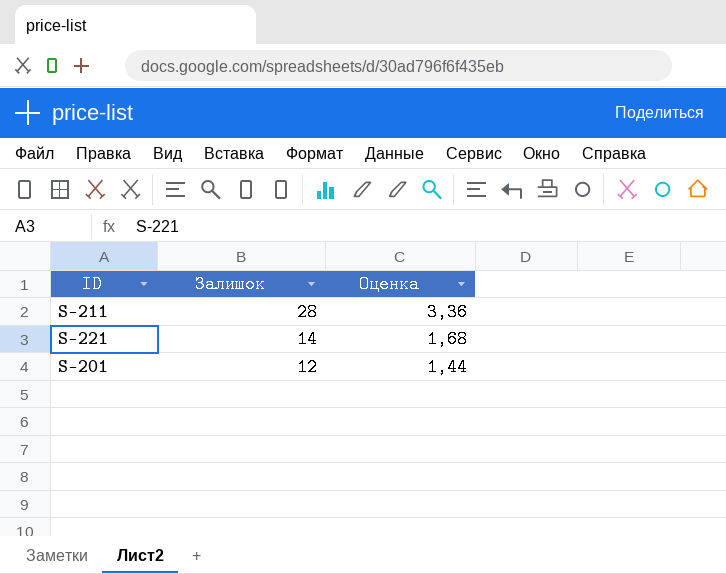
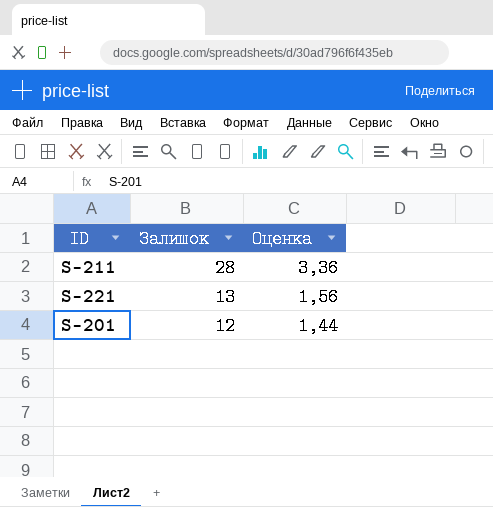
S-221 | Залишок: 14 -> 13
S-221 | Оценка: 1,68 -> 1,56

